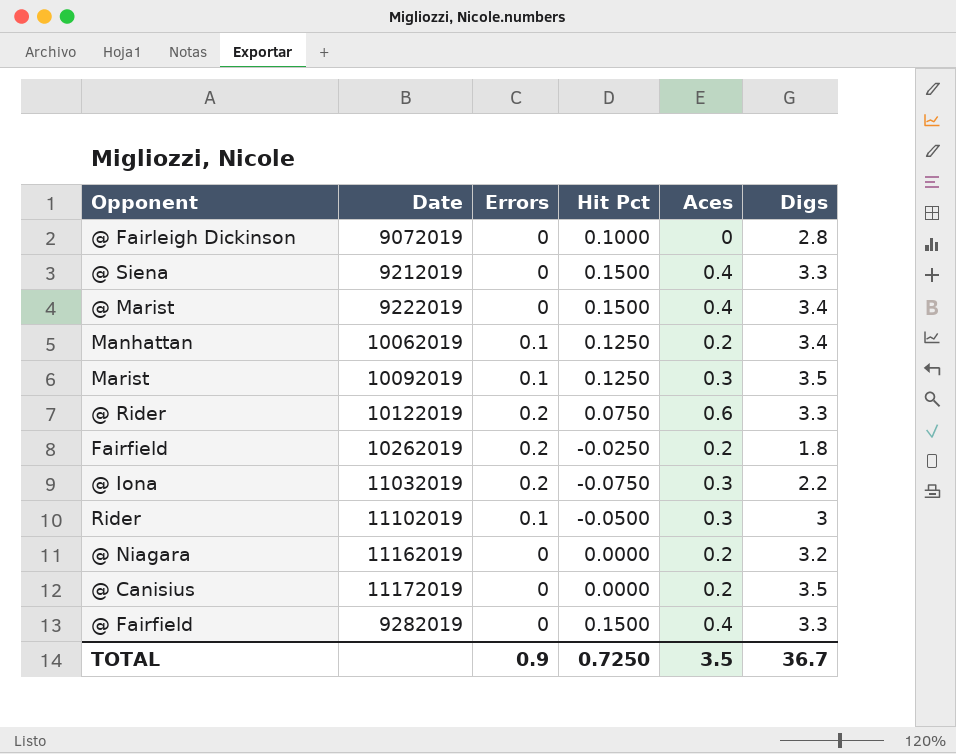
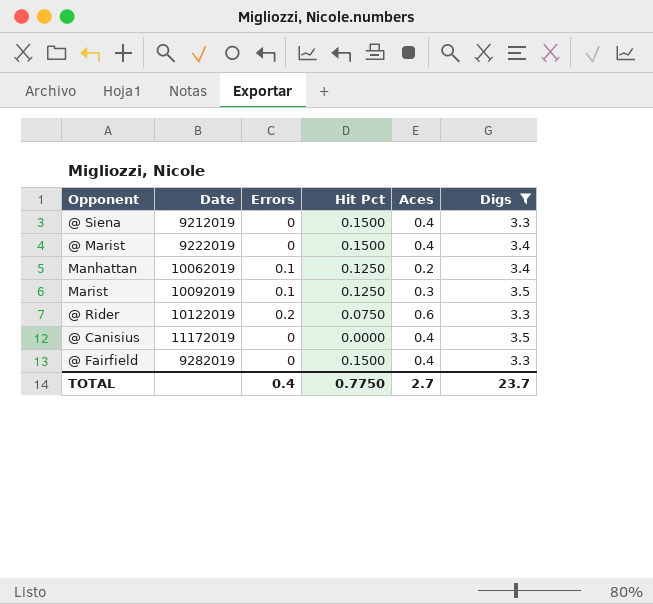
filter: none -> Digs >= 3.3
@ Canisius | Aces: 0.2 -> 0.4
TOTAL | Errors: 0.9 -> 0.4
TOTAL | Hit Pct: 0.7250 -> 0.7750
TOTAL | Aces: 3.5 -> 2.7
TOTAL | Digs: 36.7 -> 23.7

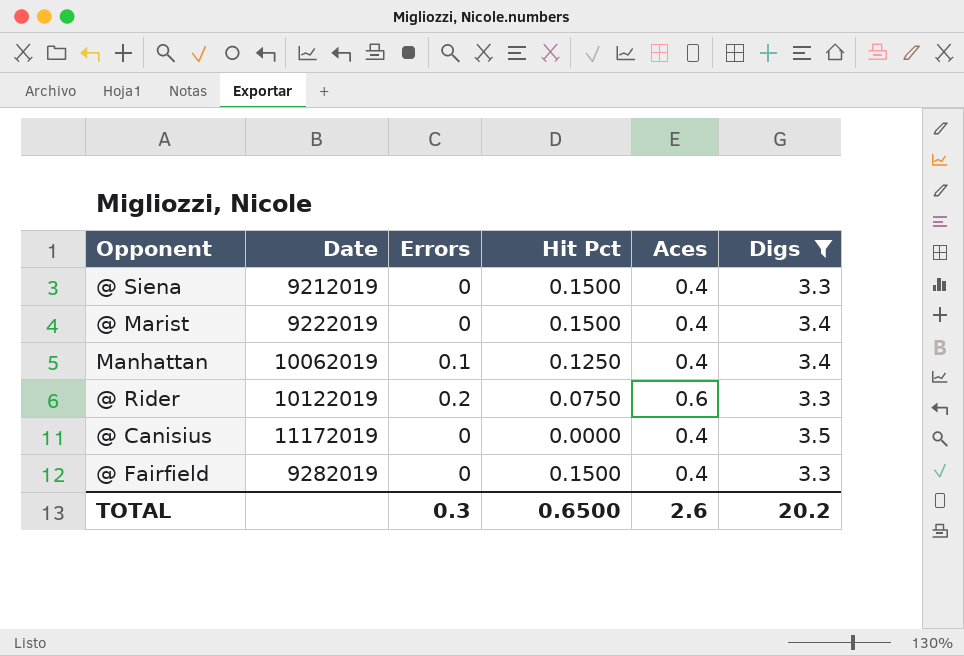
row Marist: 10092019 | 0.1 | 0.1250 | 0.3 | 3.5 -> none
Manhattan | Aces: 0.2 -> 0.4
TOTAL | Errors: 0.4 -> 0.3
TOTAL | Hit Pct: 0.7750 -> 0.6500
TOTAL | Aces: 2.7 -> 2.6
TOTAL | Digs: 23.7 -> 20.2

